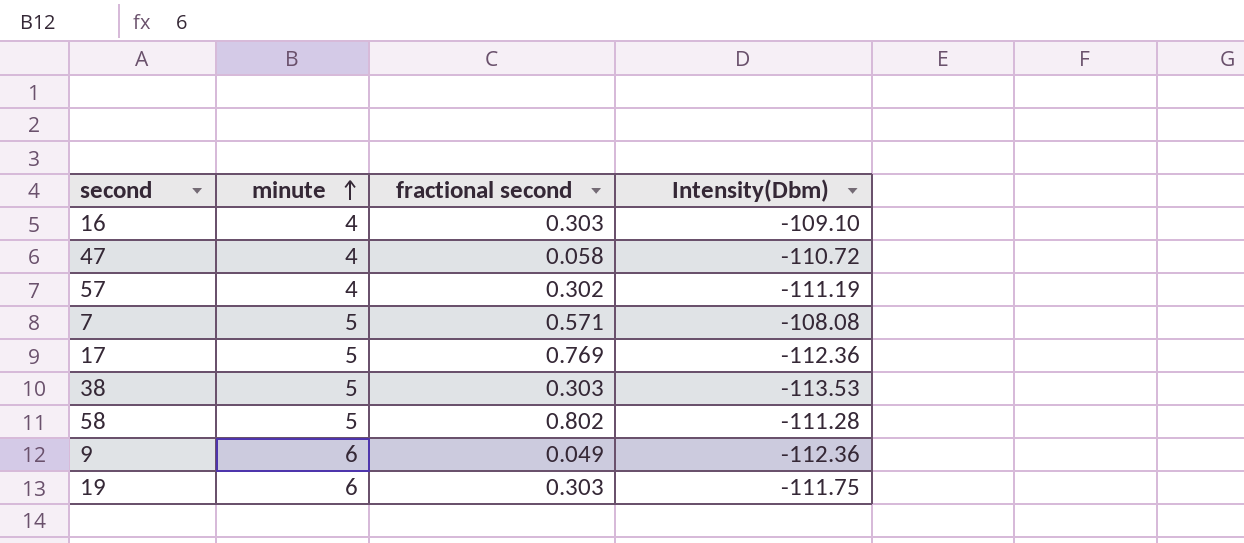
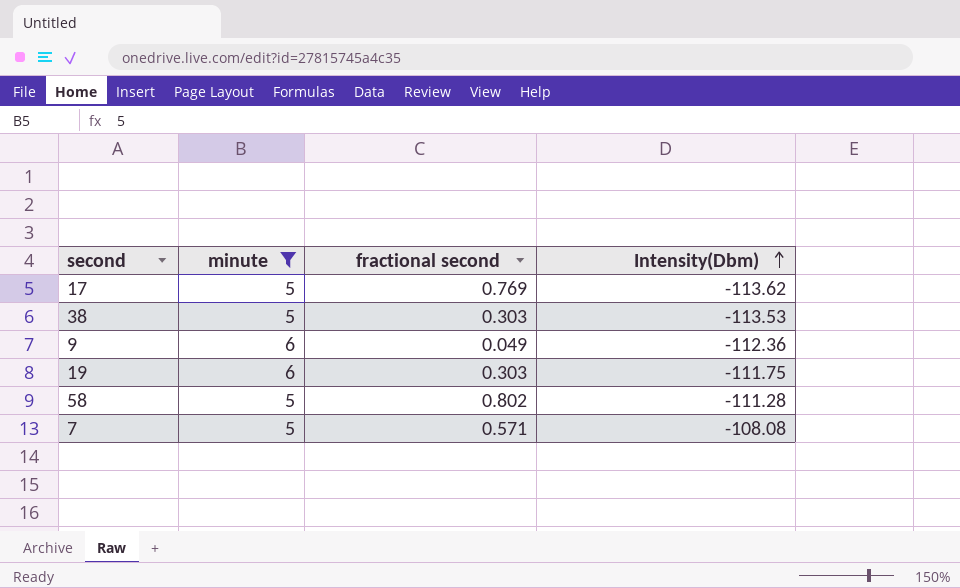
filter: none -> minute != 4
row order: minute ascending -> Intensity(Dbm) ascending
17 | Intensity(Dbm): -112.36 -> -113.62

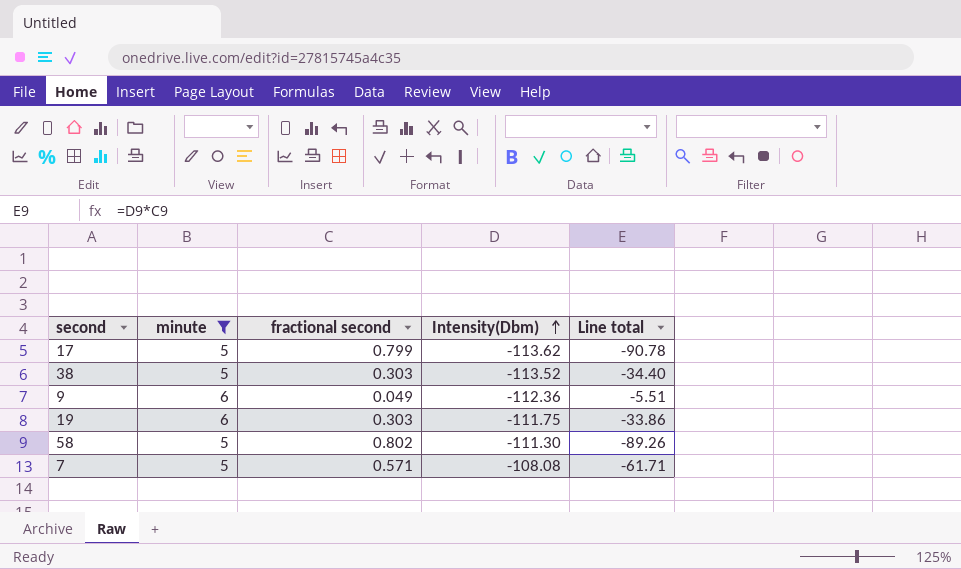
column Line total | formula: none -> [fractional second] * [Intensity(Dbm)]
17 | fractional second: 0.769 -> 0.799
38 | Intensity(Dbm): -113.53 -> -113.52
58 | Intensity(Dbm): -111.28 -> -111.30

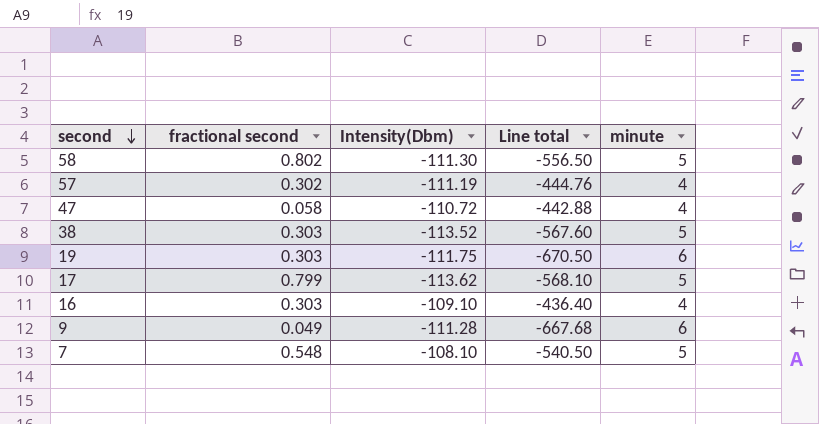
filter: minute != 4 -> none
row order: Intensity(Dbm) ascending -> second descending
column Line total | formula: [fractional second] * [Intensity(Dbm)] -> [Intensity(Dbm)] * [minute]
column minute | position: 2 -> 5
9 | Intensity(Dbm): -112.36 -> -111.28
7 | fractional second: 0.571 -> 0.548
7 | Intensity(Dbm): -108.08 -> -108.10

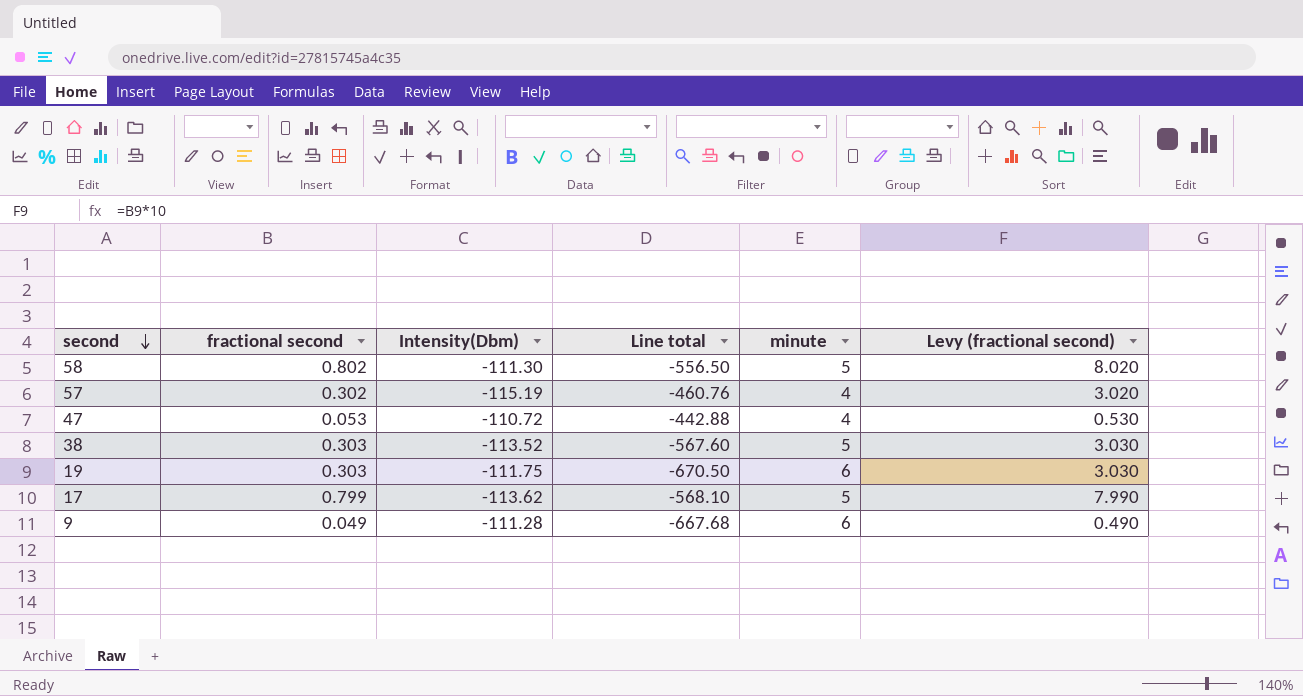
column Levy (fractional second) | formula: none -> [fractional second] * 10
row 16: 0.303 | -109.10 | -436.40 | 4 -> none
row 7: 0.548 | -108.10 | -540.50 | 5 -> none
57 | Intensity(Dbm): -111.19 -> -115.19
57 | Line total: -444.76 -> -460.76
47 | fractional second: 0.058 -> 0.053

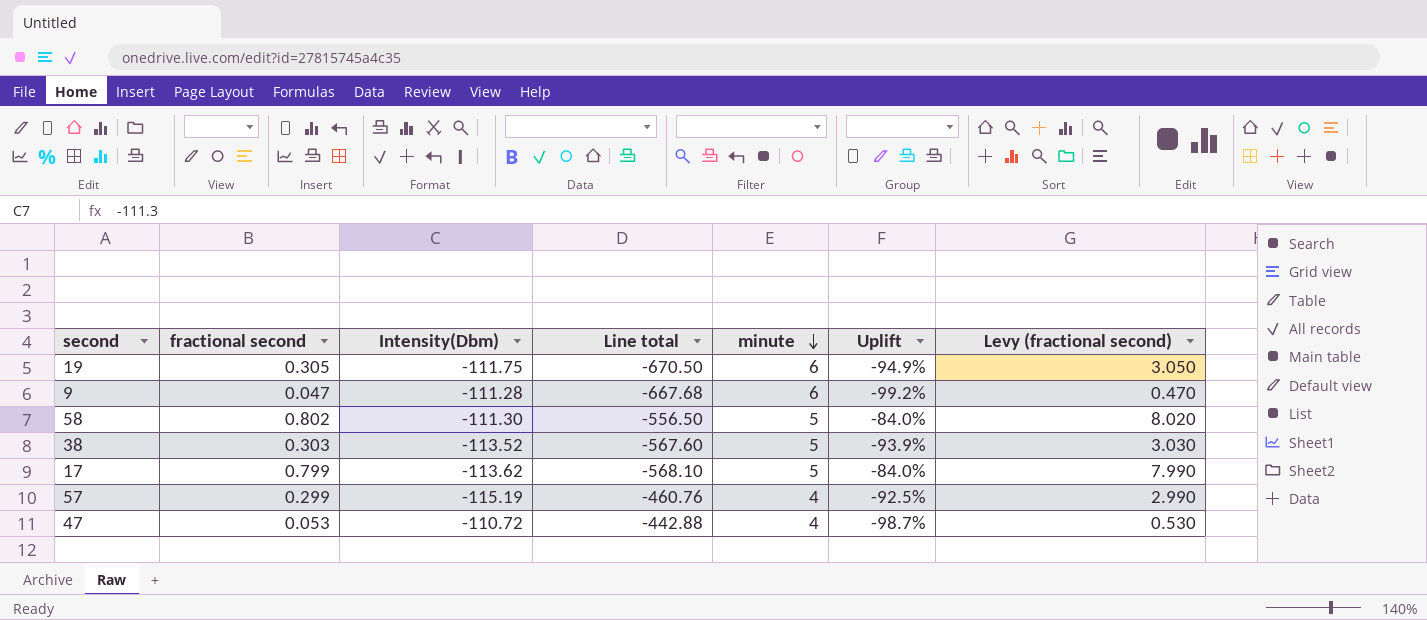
row order: second descending -> minute descending
column Uplift | formula: none -> ([fractional second] - [minute]) / [minute]
19 | fractional second: 0.303 -> 0.305
19 | Levy (fractional second): 3.030 -> 3.050
9 | fractional second: 0.049 -> 0.047
9 | Levy (fractional second): 0.490 -> 0.470
57 | fractional second: 0.302 -> 0.299
57 | Levy (fractional second): 3.020 -> 2.990

